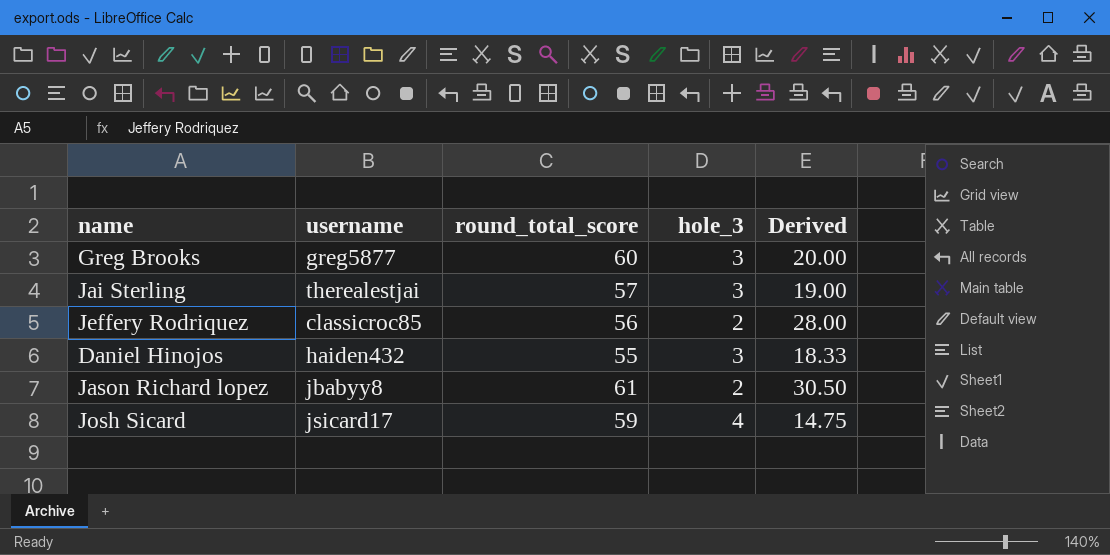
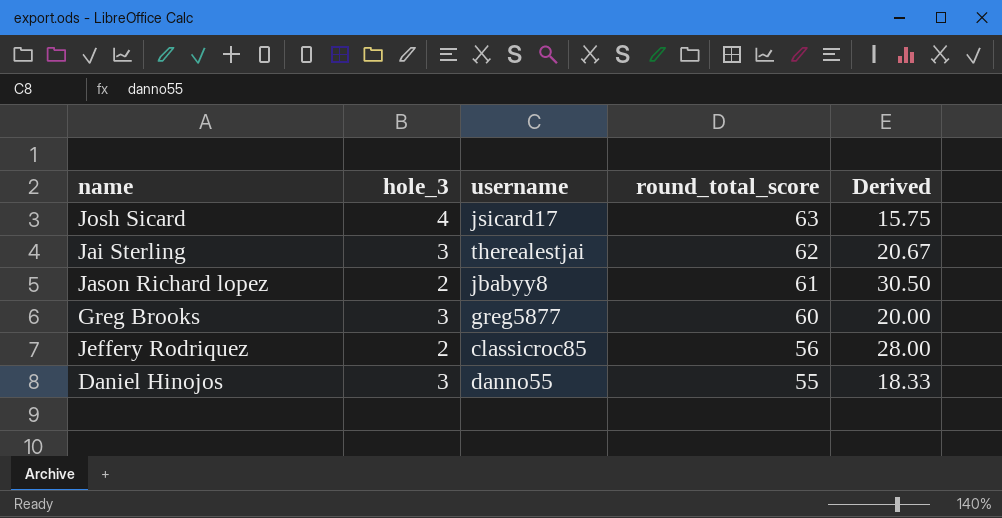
row order: none -> round_total_score descending
column hole_3 | position: 4 -> 2
Josh Sicard | round_total_score: 59 -> 63
Josh Sicard | Derived: 14.75 -> 15.75
Jai Sterling | round_total_score: 57 -> 62
Jai Sterling | Derived: 19.00 -> 20.67
Daniel Hinojos | username: haiden432 -> danno55

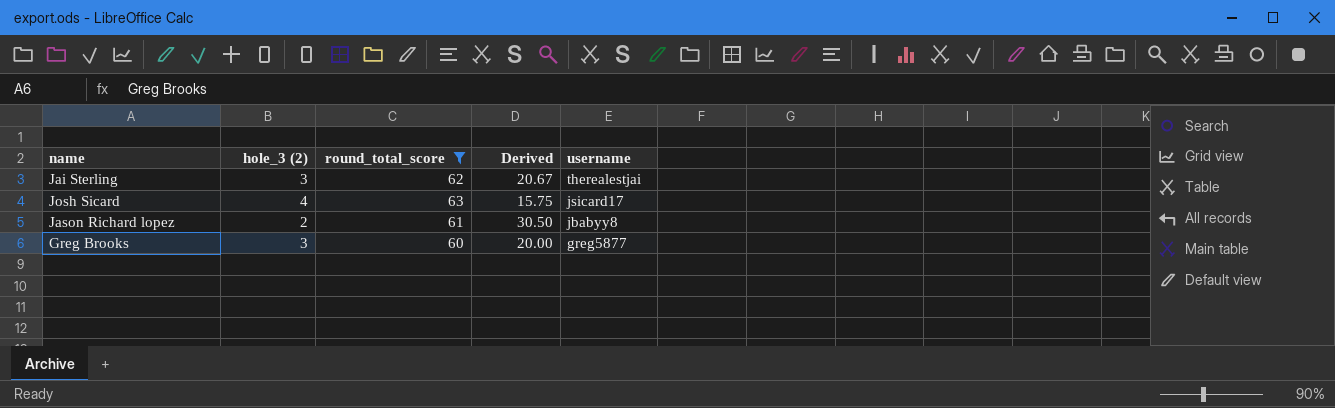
filter: none -> round_total_score >= 60
row order: round_total_score descending -> username descending
column name: hole_3 -> hole_3 (2)
column username | position: 3 -> 5

